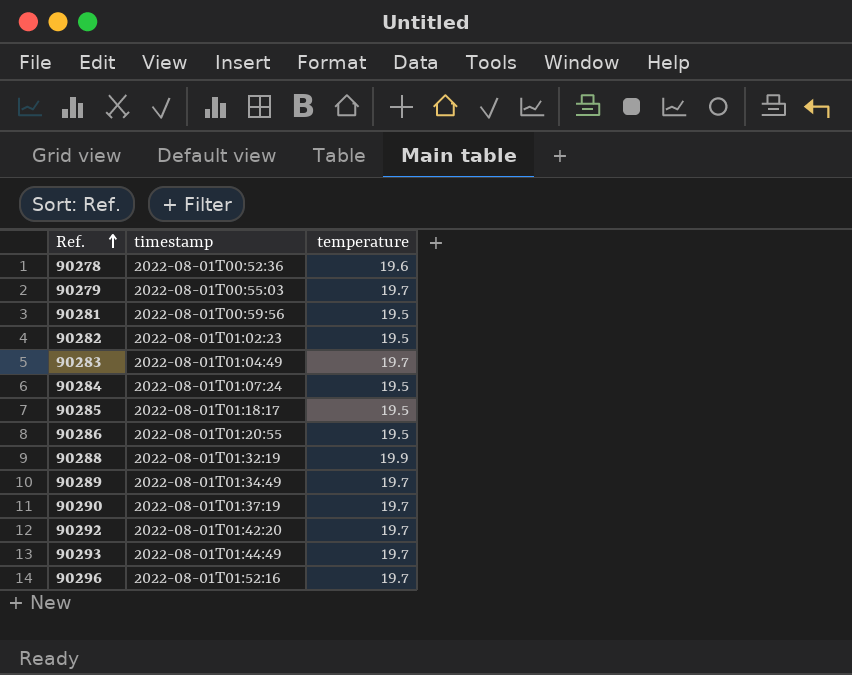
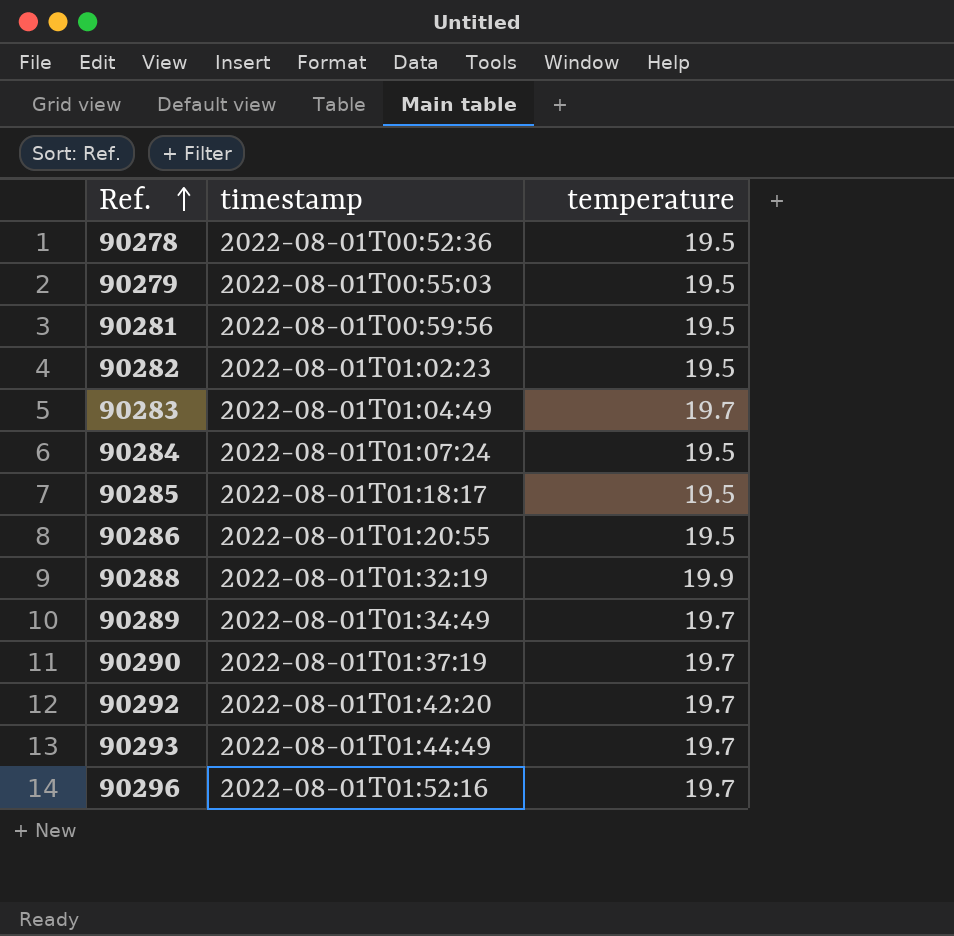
90278 | temperature: 19.6 -> 19.5
90279 | temperature: 19.7 -> 19.5

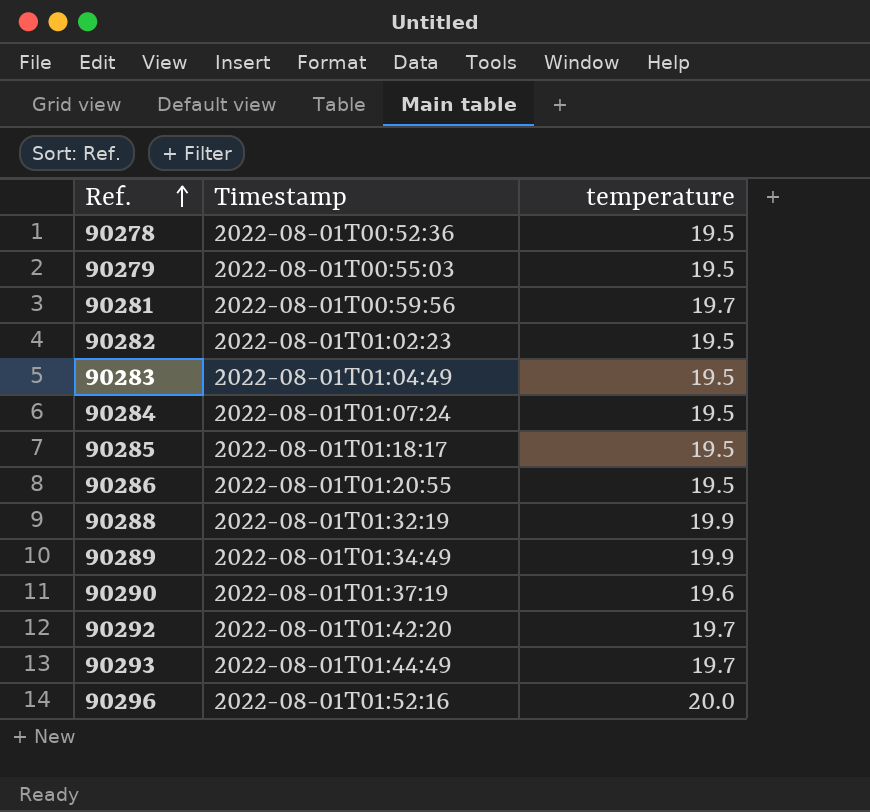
column name: timestamp -> Timestamp
90281 | temperature: 19.5 -> 19.7
90283 | temperature: 19.7 -> 19.5
90289 | temperature: 19.7 -> 19.9
90290 | temperature: 19.7 -> 19.6
90296 | temperature: 19.7 -> 20.0

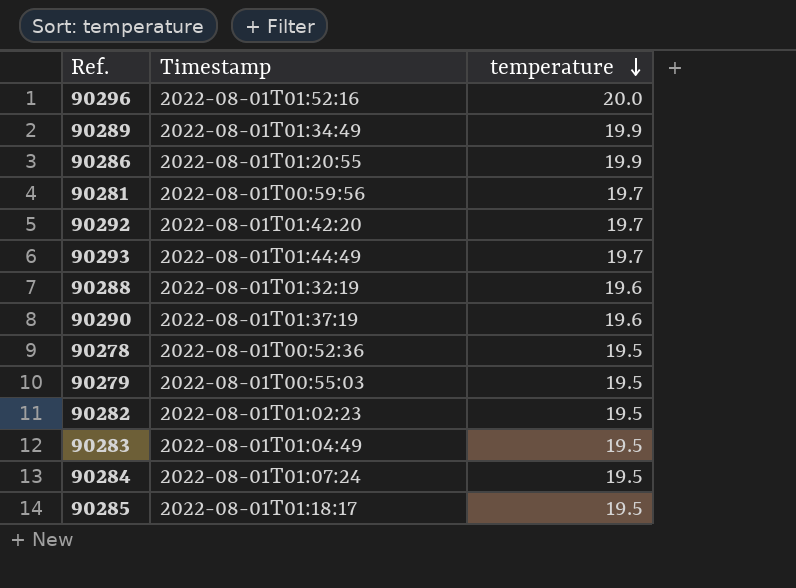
row order: Ref. ascending -> temperature descending
90286 | temperature: 19.5 -> 19.9
90288 | temperature: 19.9 -> 19.6

